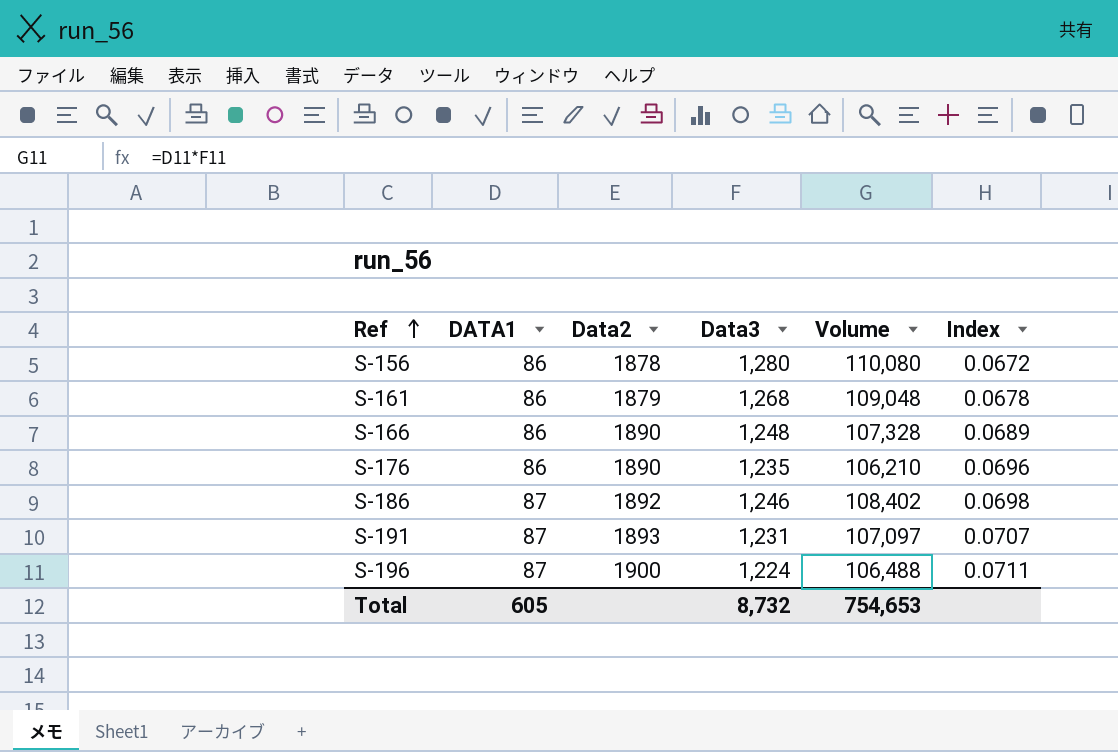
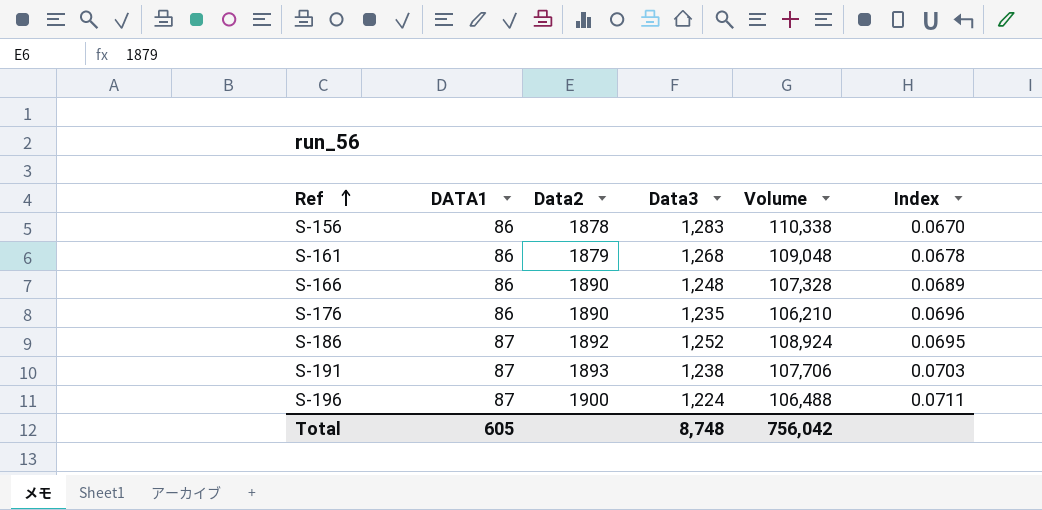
S-156 | Data3: 1,280 -> 1,283
S-156 | Volume: 110,080 -> 110,338
S-156 | Index: 0.0672 -> 0.0670
S-186 | Data3: 1,246 -> 1,252
S-186 | Volume: 108,402 -> 108,924
S-186 | Index: 0.0698 -> 0.0695
S-191 | Data3: 1,231 -> 1,238
S-191 | Volume: 107,097 -> 107,706
S-191 | Index: 0.0707 -> 0.0703
Total | Data3: 8,732 -> 8,748
Total | Volume: 754,653 -> 756,042

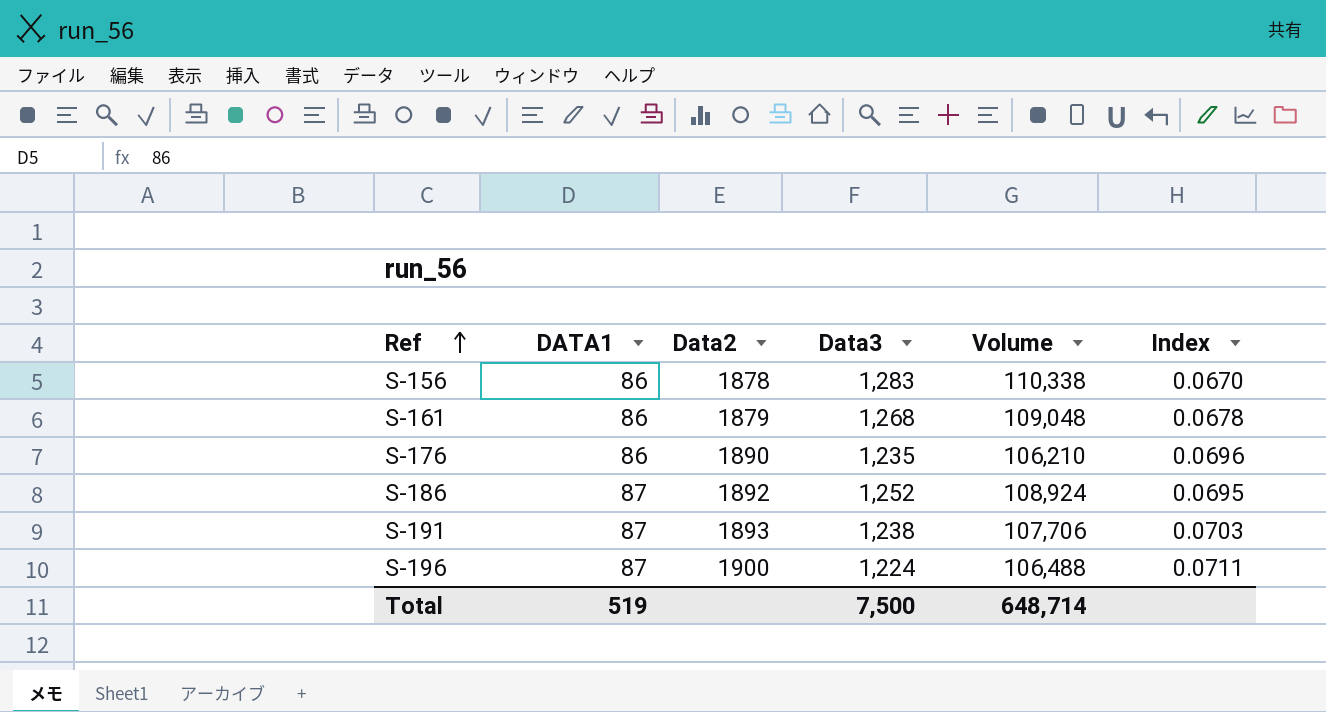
row S-166: 86 | 1890 | 1,248 | 107,328 | 0.0689 -> none
Total | DATA1: 605 -> 519
Total | Data3: 8,748 -> 7,500
Total | Volume: 756,042 -> 648,714

